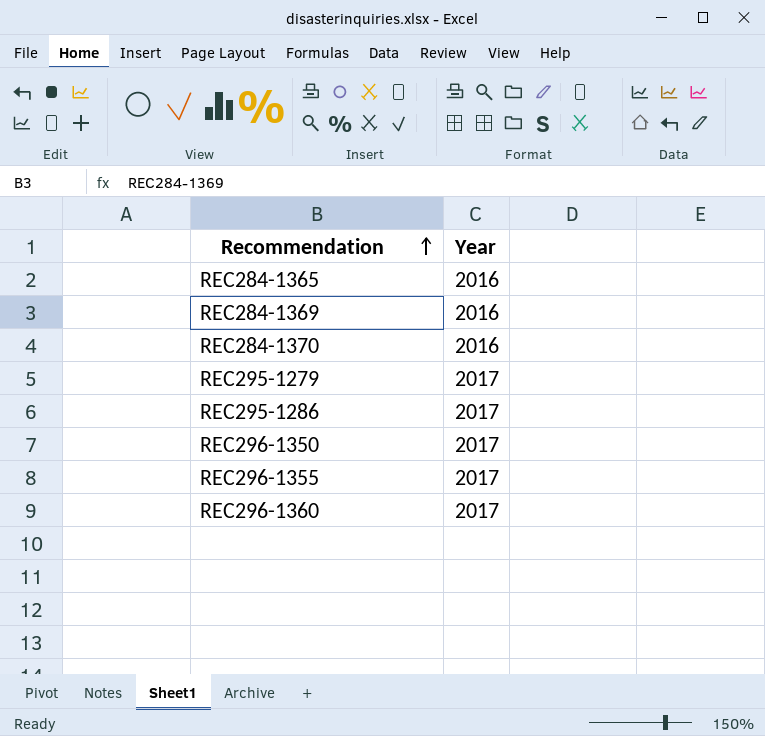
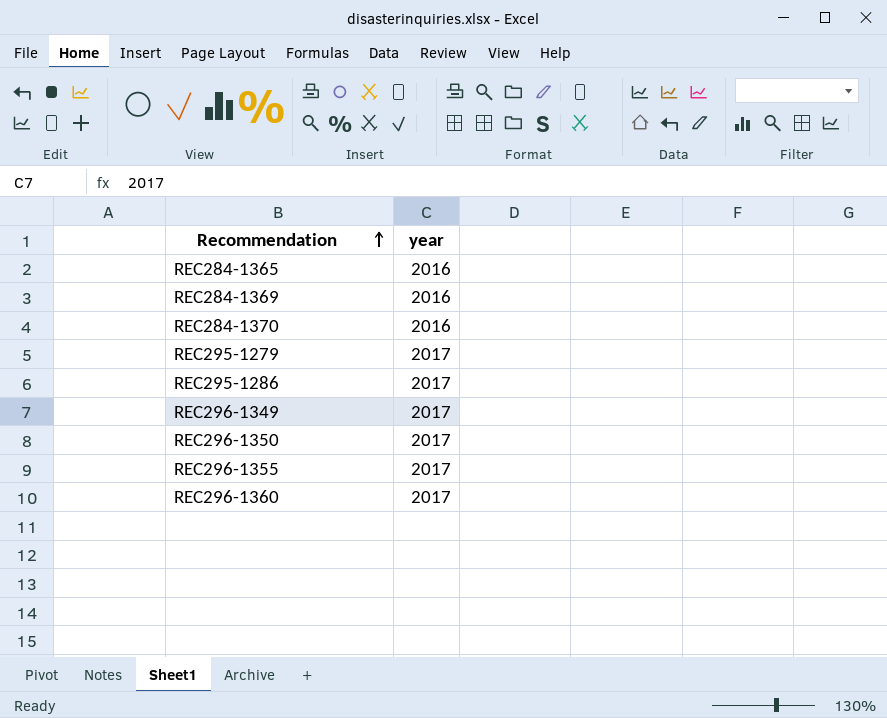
column name: Year -> year
row REC296-1349: none -> 2017

